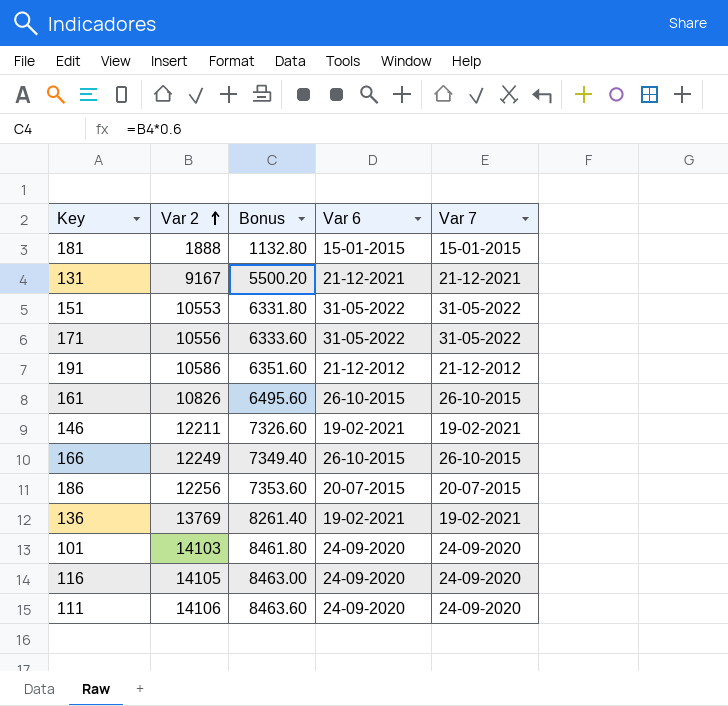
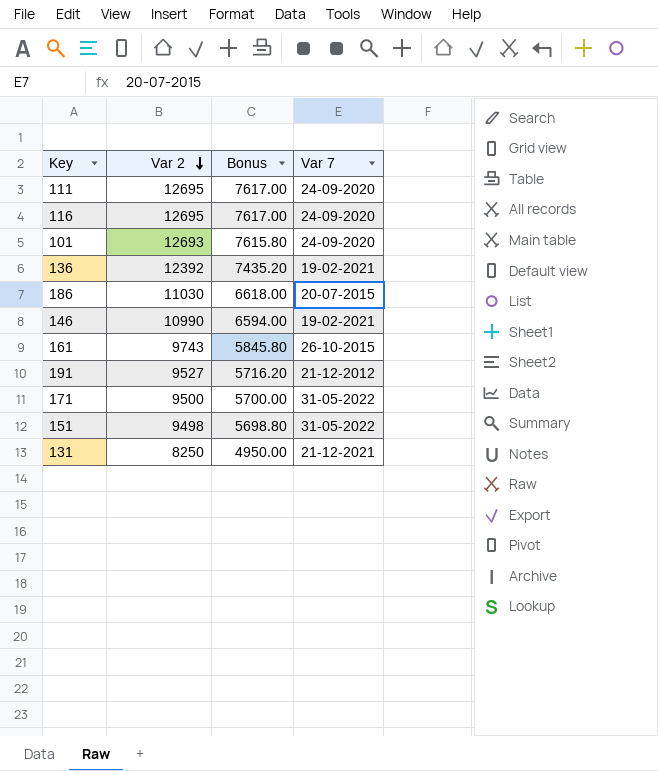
row order: Var 2 ascending -> Var 2 descending
column Var 6 | position: 4 -> none
row 181: 1888 | 1132.80 | 15-01-2015 | 15-01-2015 -> none
row 166: 12249 | 7349.40 | 26-10-2015 | 26-10-2015 -> none
111 | Var 2: 14106 -> 12695
111 | Bonus: 8463.60 -> 7617.00
116 | Var 2: 14105 -> 12695
116 | Bonus: 8463.00 -> 7617.00
101 | Var 2: 14103 -> 12693
101 | Bonus: 8461.80 -> 7615.80
136 | Var 2: 13769 -> 12392
136 | Bonus: 8261.40 -> 7435.20
186 | Var 2: 12256 -> 11030
186 | Bonus: 7353.60 -> 6618.00
146 | Var 2: 12211 -> 10990
146 | Bonus: 7326.60 -> 6594.00
161 | Var 2: 10826 -> 9743
161 | Bonus: 6495.60 -> 5845.80
191 | Var 2: 10586 -> 9527
191 | Bonus: 6351.60 -> 5716.20
171 | Var 2: 10556 -> 9500
171 | Bonus: 6333.60 -> 5700.00
151 | Var 2: 10553 -> 9498
151 | Bonus: 6331.80 -> 5698.80
131 | Var 2: 9167 -> 8250
131 | Bonus: 5500.20 -> 4950.00

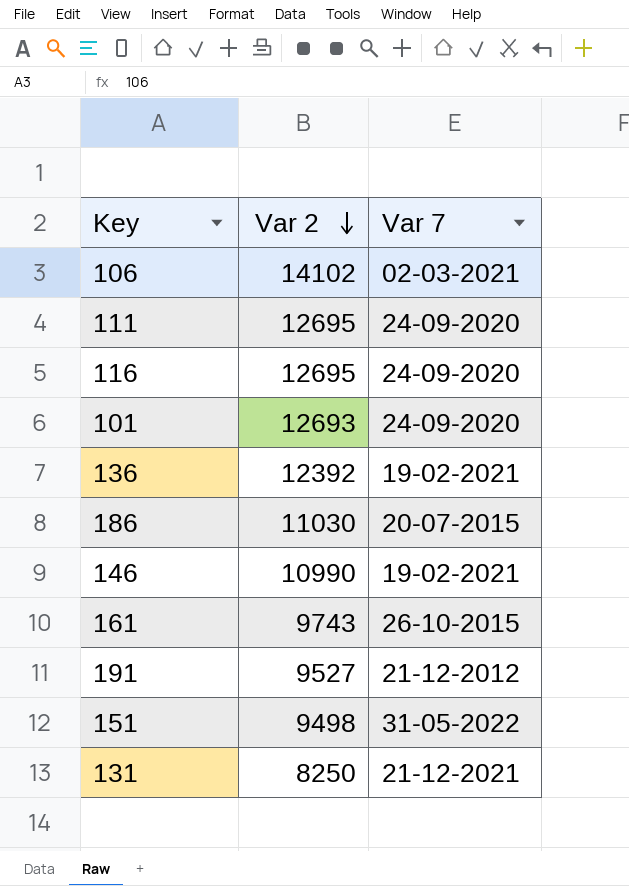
column Bonus | formula: [Var 2] * 0.6 -> none
row 171: 9500 | 5700.00 | 31-05-2022 -> none
row 106: none -> 14102 | 02-03-2021

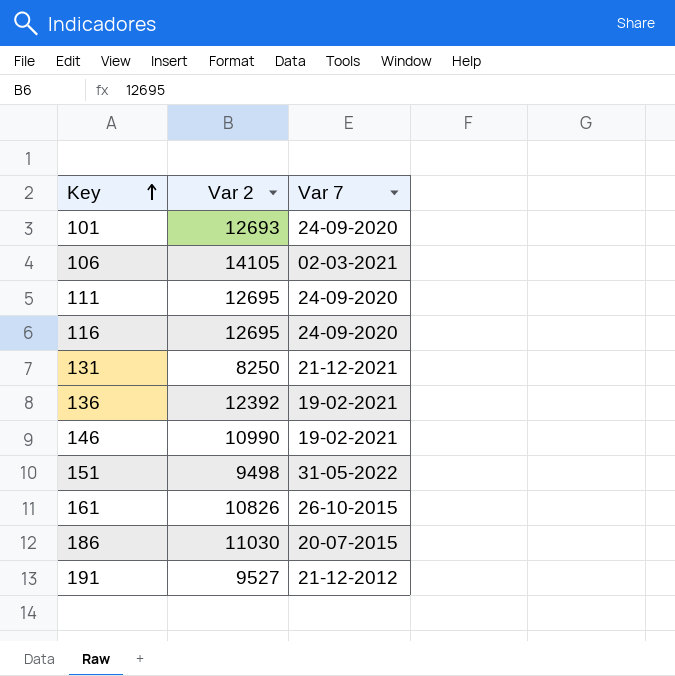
row order: Var 2 descending -> Key ascending
106 | Var 2: 14102 -> 14105
161 | Var 2: 9743 -> 10826

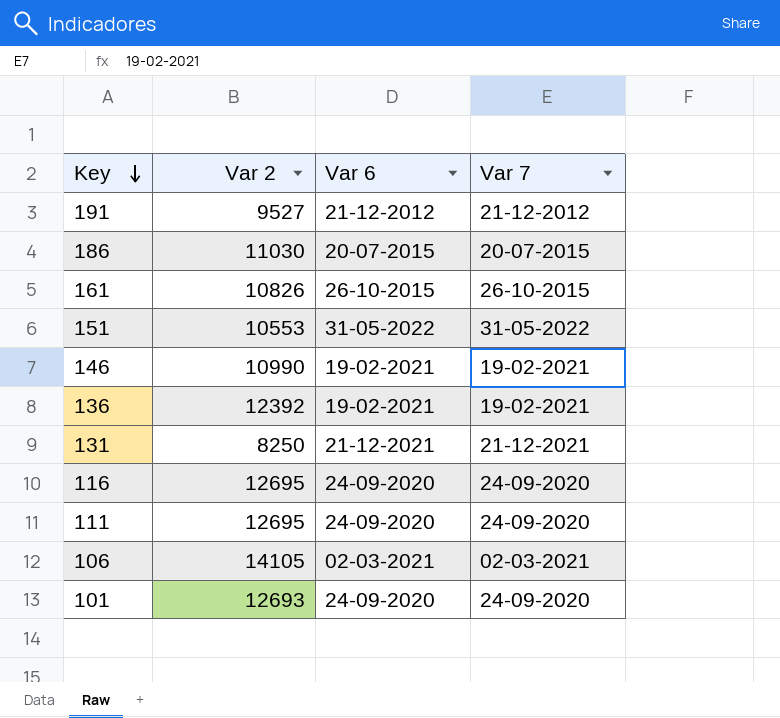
row order: Key ascending -> Key descending
column Var 6 | position: none -> 3
151 | Var 2: 9498 -> 10553

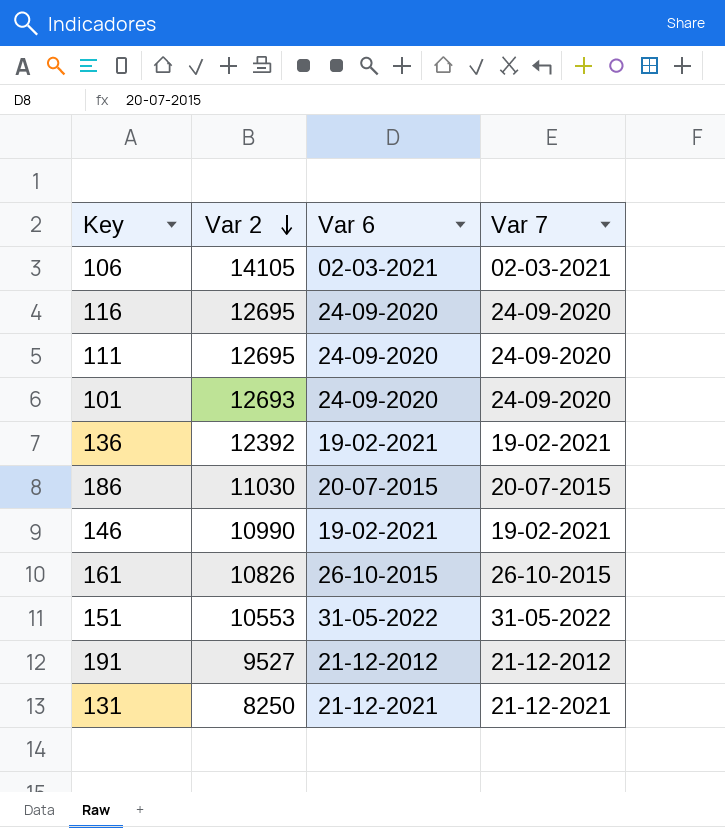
row order: Key descending -> Var 2 descending

